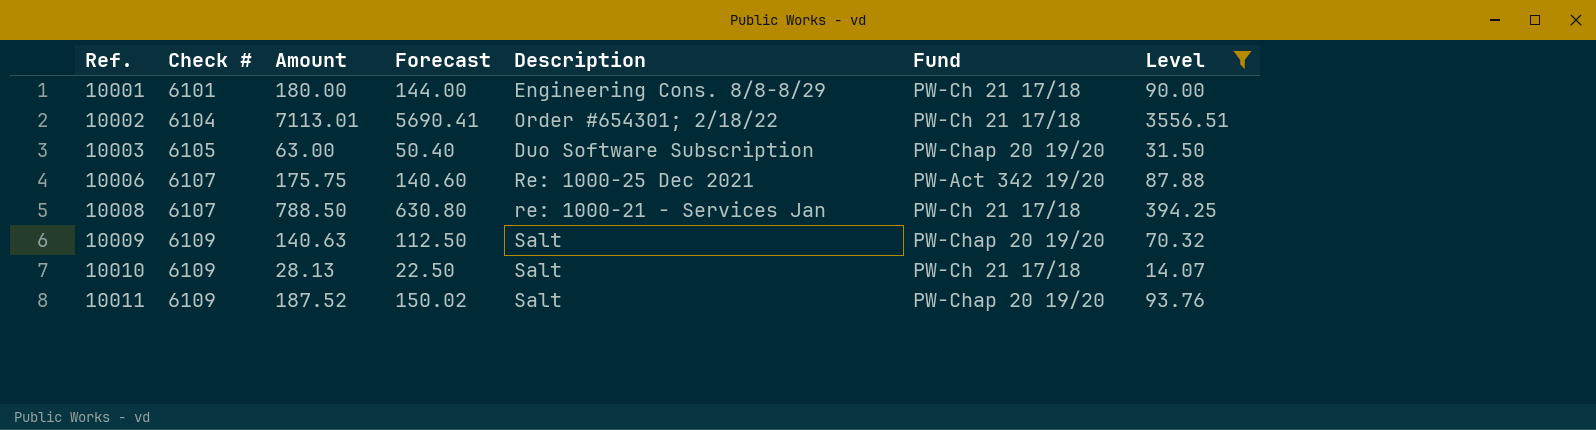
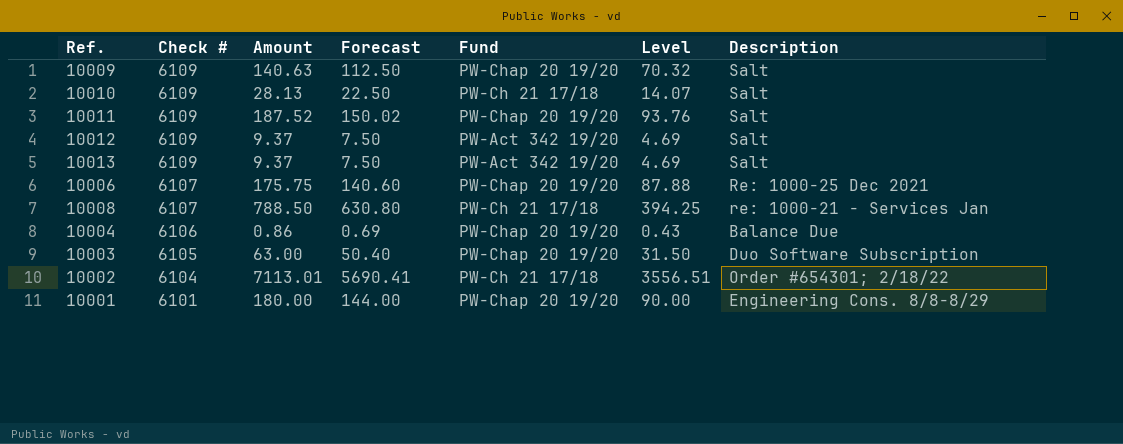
filter: Level >= 14.07 -> none
row order: Ref. ascending -> Check # descending
column Description | position: 5 -> 7
10006 | Fund: PW-Act 342 19/20 -> PW-Chap 20 19/20
10001 | Fund: PW-Ch 21 17/18 -> PW-Chap 20 19/20

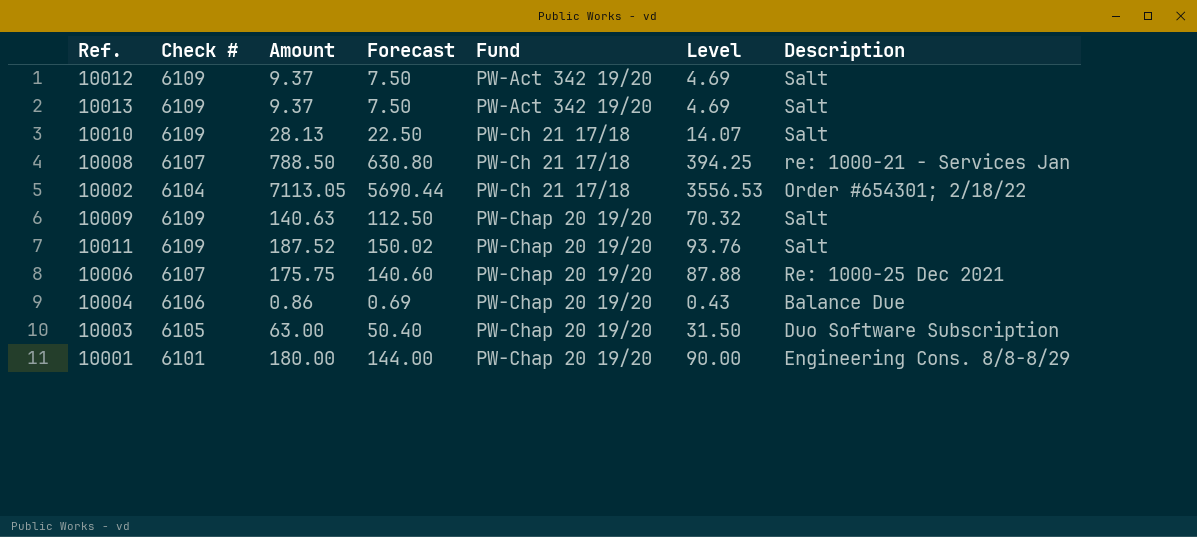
row order: Check # descending -> Fund ascending
10002 | Amount: 7113.01 -> 7113.05
10002 | Forecast: 5690.41 -> 5690.44
10002 | Level: 3556.51 -> 3556.53

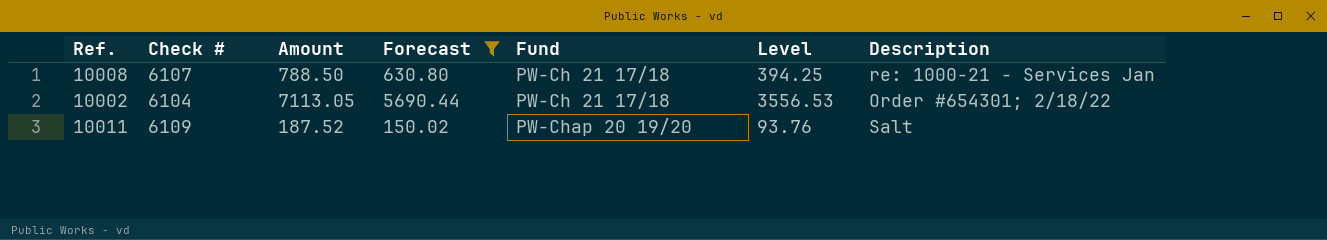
filter: none -> Forecast >= 150.02

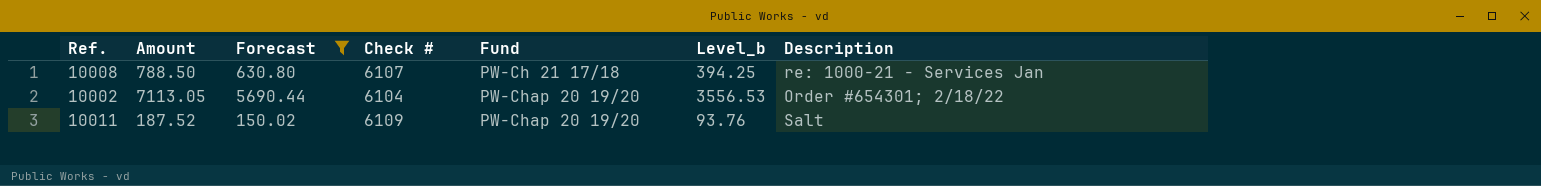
column Check # | position: 2 -> 4
column name: Level -> Level_b
10002 | Fund: PW-Ch 21 17/18 -> PW-Chap 20 19/20

